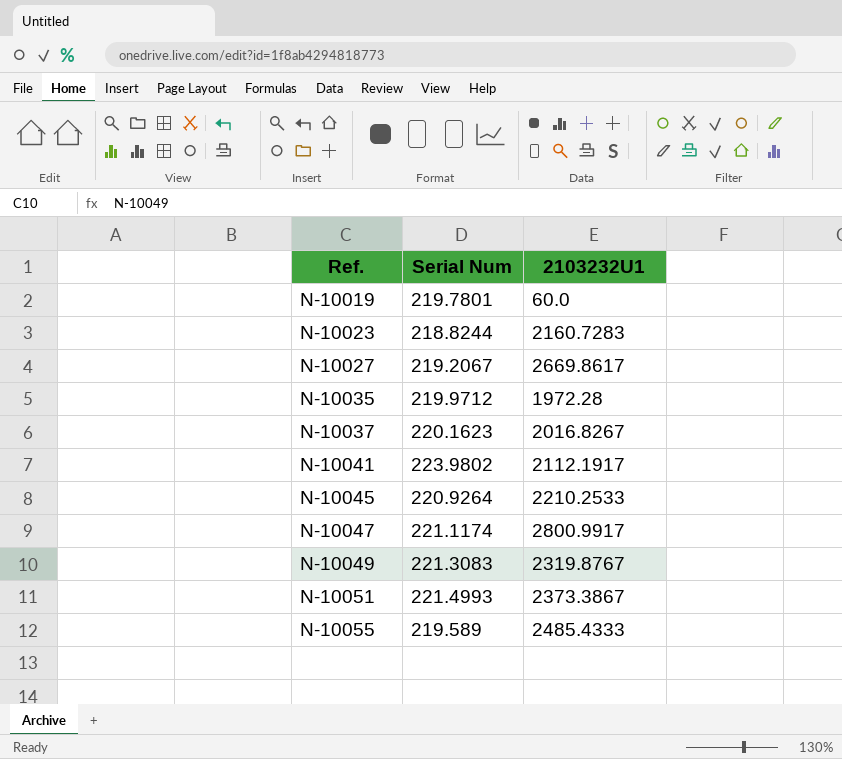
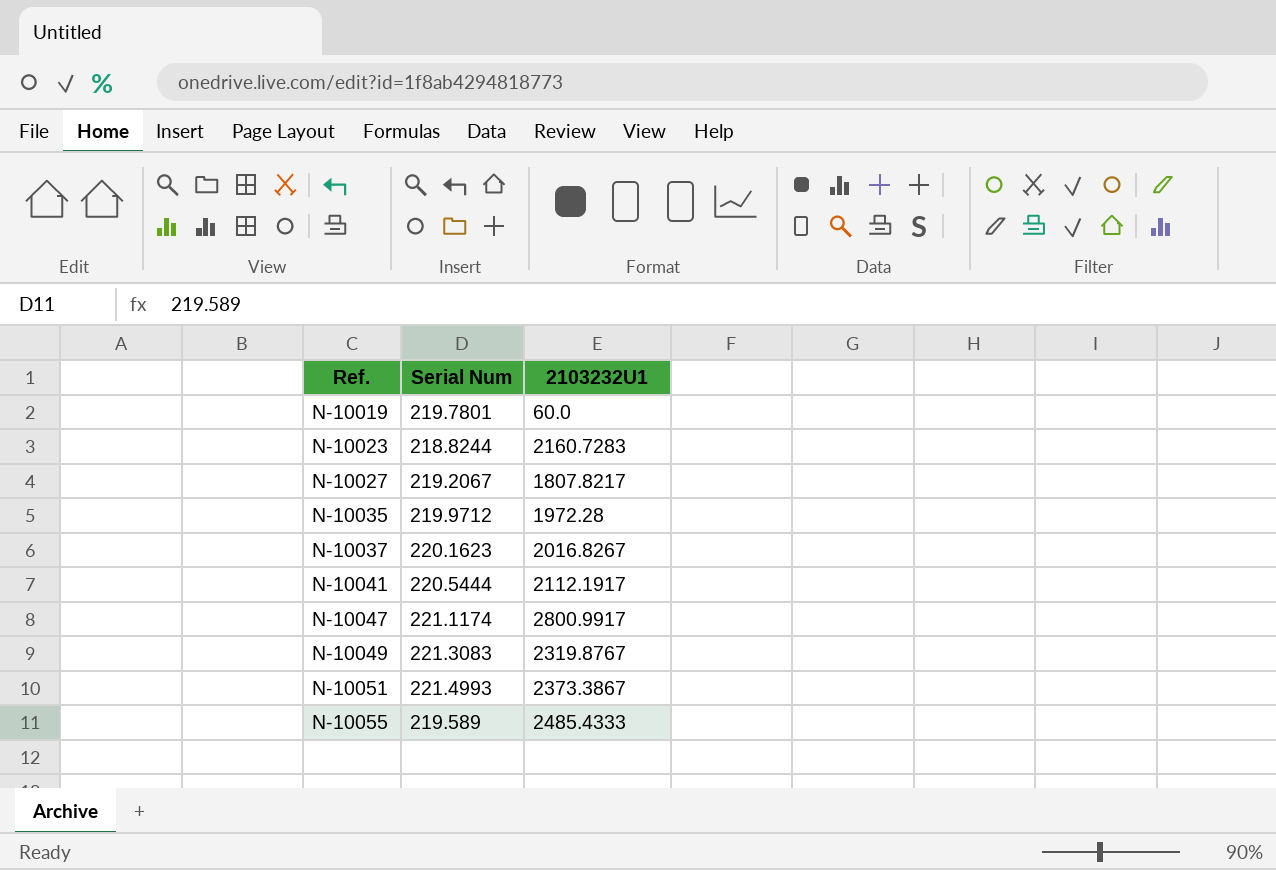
row N-10045: 220.9264 | 2210.2533 -> none
N-10027 | 2103232U1: 2669.8617 -> 1807.8217
N-10041 | Serial Num: 223.9802 -> 220.5444

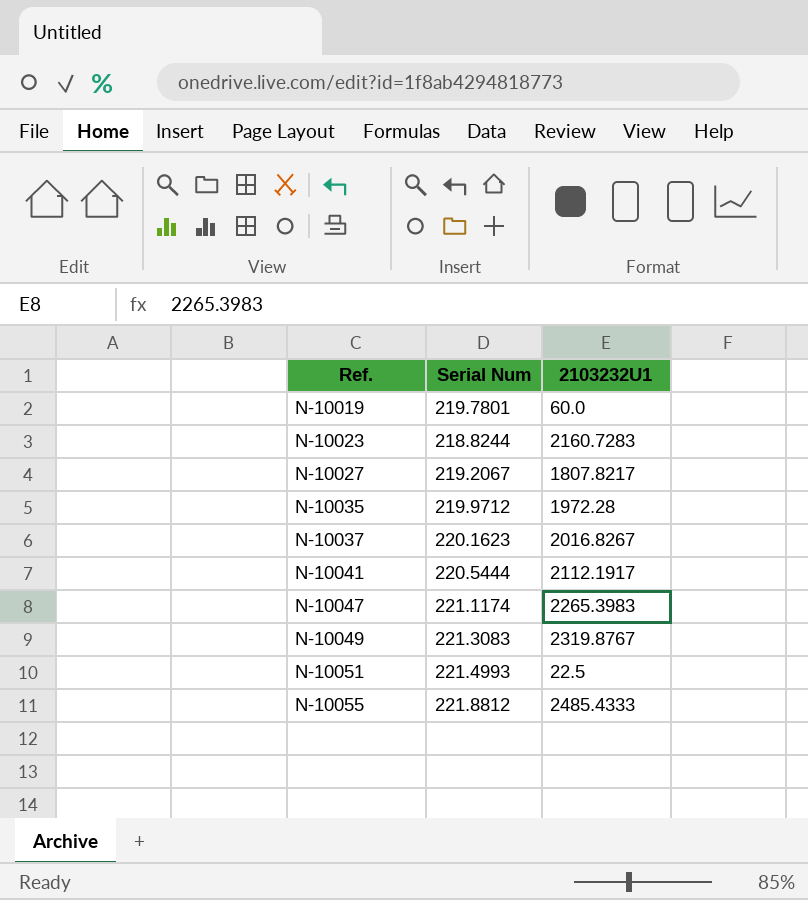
N-10047 | 2103232U1: 2800.9917 -> 2265.3983
N-10051 | 2103232U1: 2373.3867 -> 22.5
N-10055 | Serial Num: 219.589 -> 221.8812

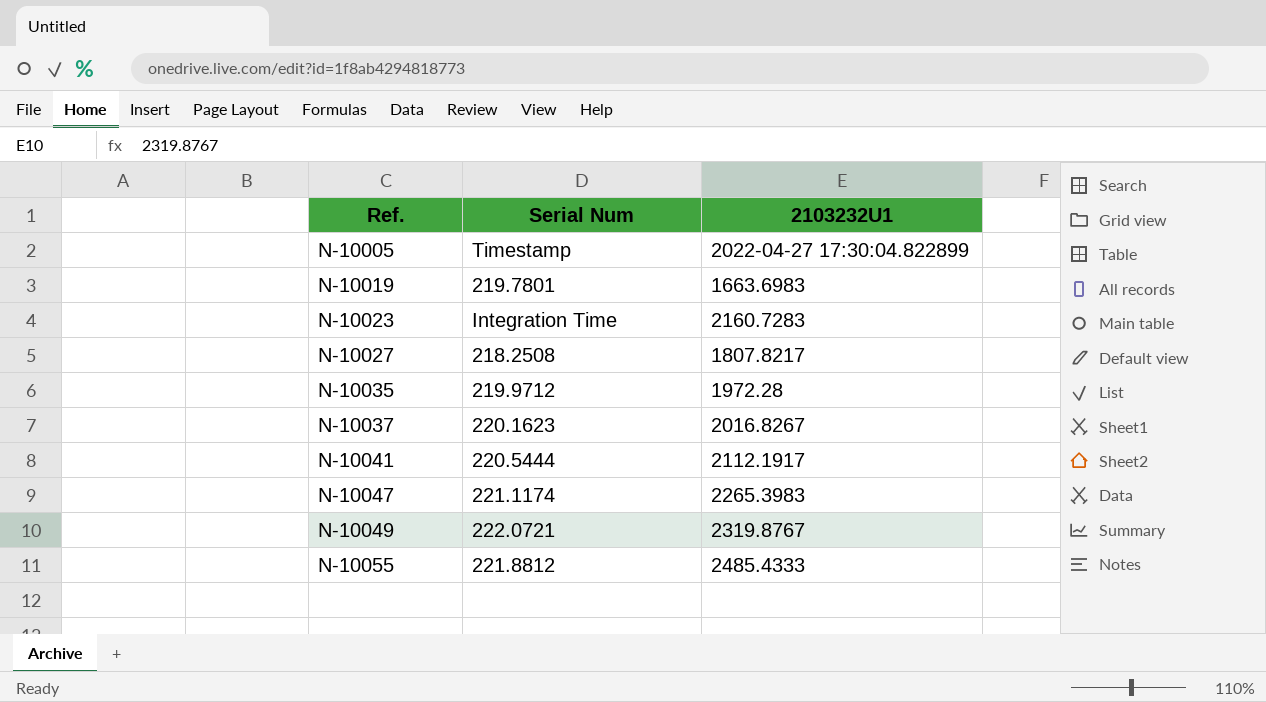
row N-10051: 221.4993 | 22.5 -> none
row N-10005: none -> Timestamp | 2022-04-27 17:30:04.822899
N-10019 | 2103232U1: 60.0 -> 1663.6983
N-10023 | Serial Num: 218.8244 -> Integration Time
N-10027 | Serial Num: 219.2067 -> 218.2508
N-10049 | Serial Num: 221.3083 -> 222.0721

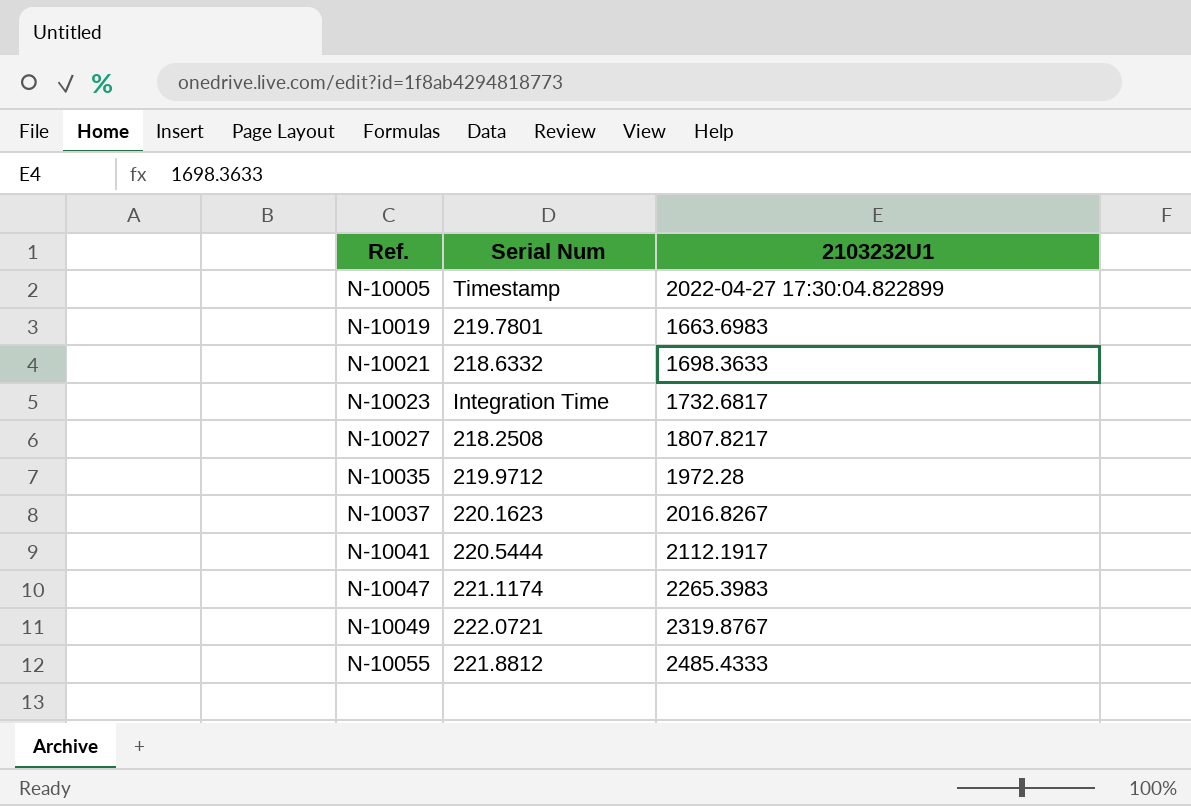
row N-10021: none -> 218.6332 | 1698.3633
N-10023 | 2103232U1: 2160.7283 -> 1732.6817

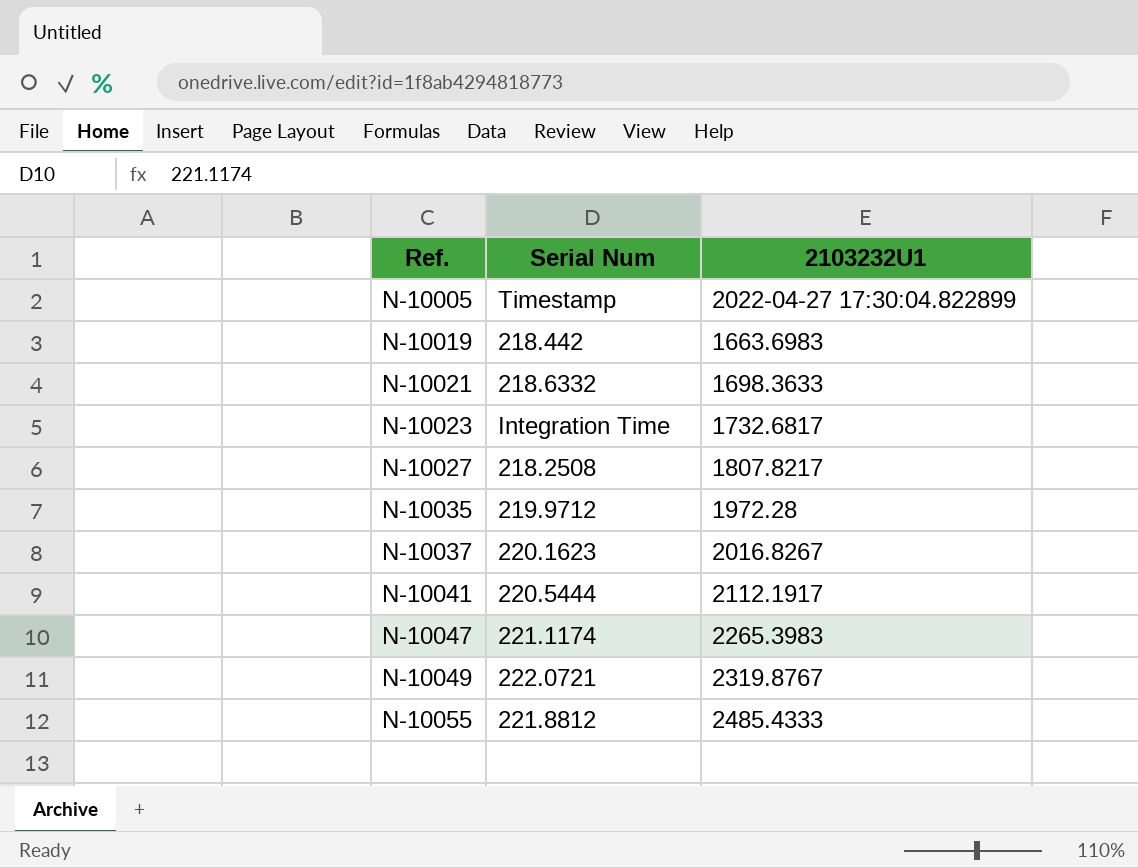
N-10019 | Serial Num: 219.7801 -> 218.442

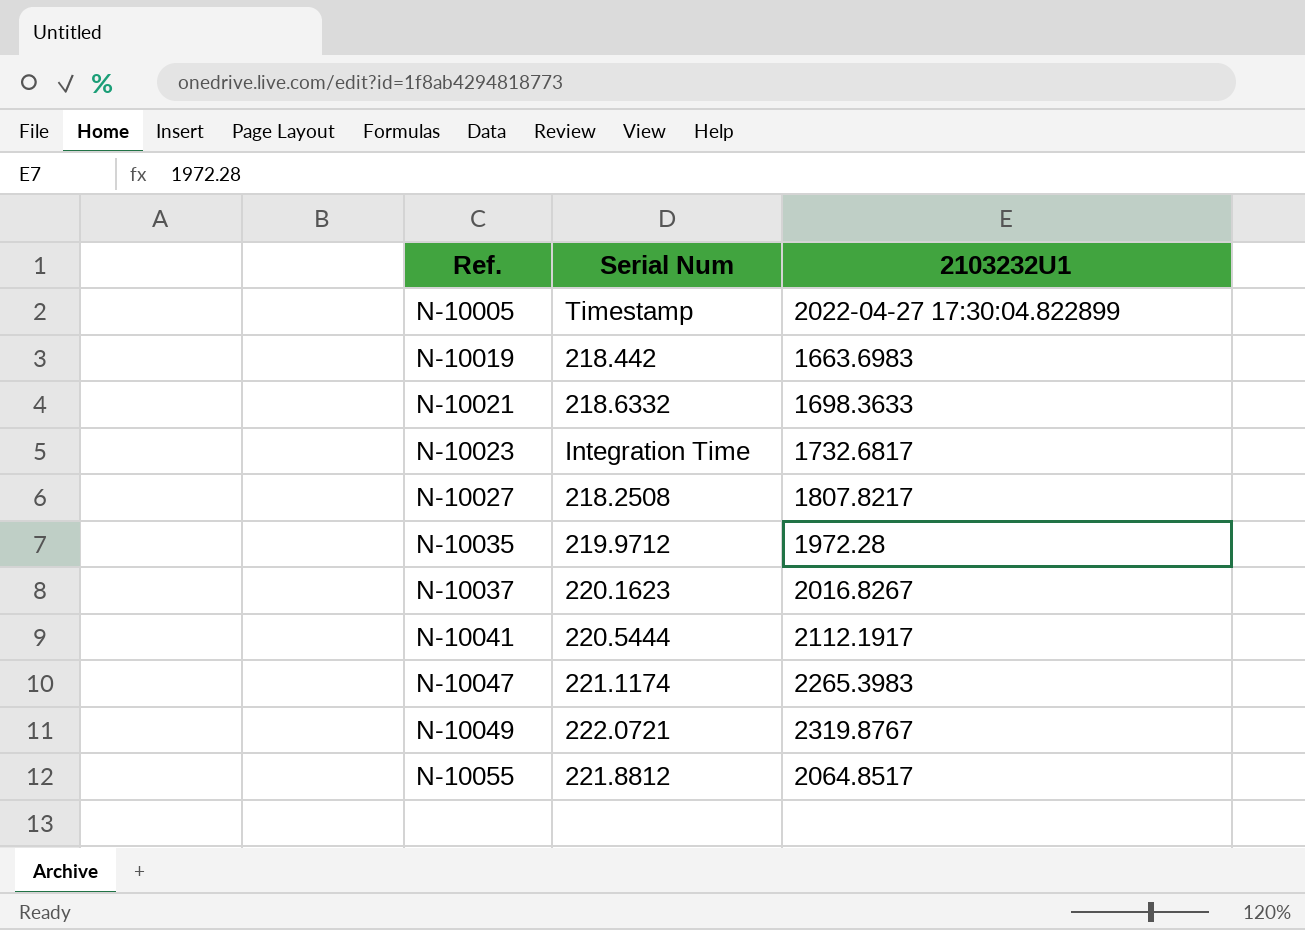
N-10055 | 2103232U1: 2485.4333 -> 2064.8517

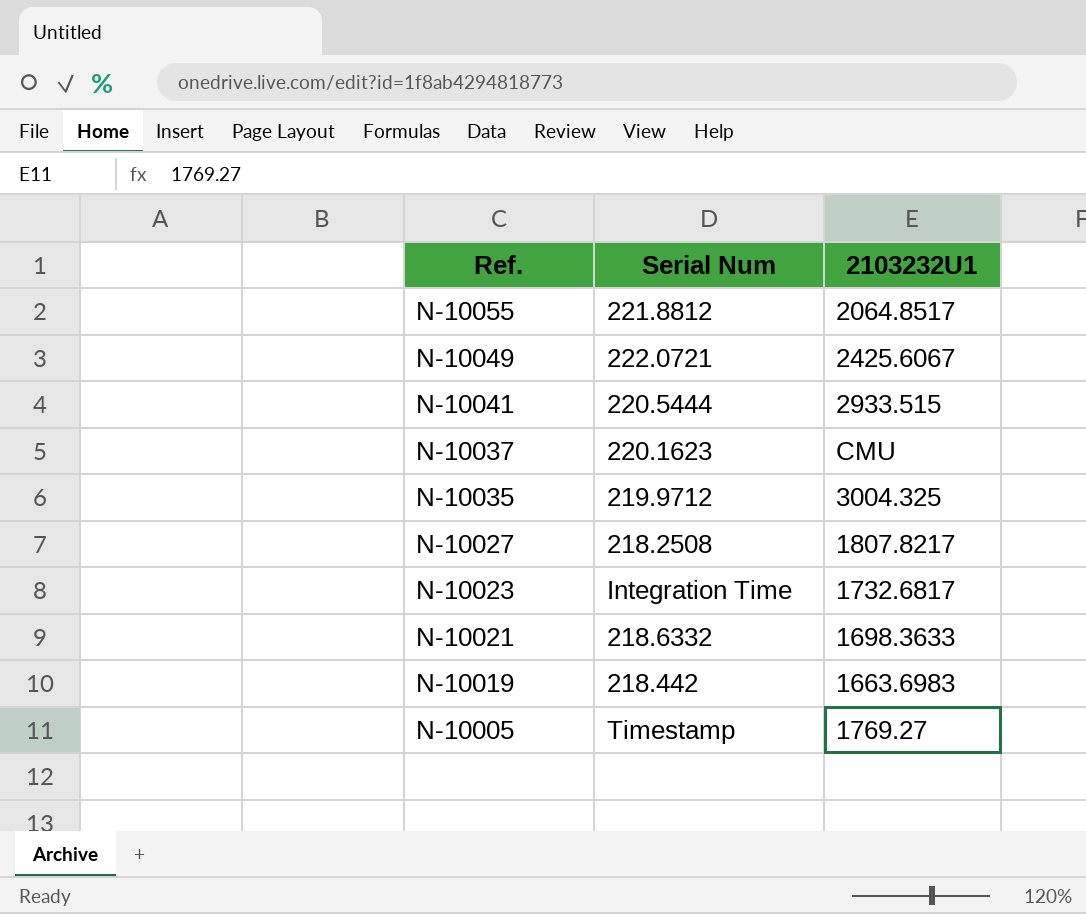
row order: Ref. ascending -> Ref. descending
row N-10047: 221.1174 | 2265.3983 -> none
N-10049 | 2103232U1: 2319.8767 -> 2425.6067
N-10041 | 2103232U1: 2112.1917 -> 2933.515
N-10037 | 2103232U1: 2016.8267 -> CMU
N-10035 | 2103232U1: 1972.28 -> 3004.325
N-10005 | 2103232U1: 2022-04-27 17:30:04.822899 -> 1769.27

